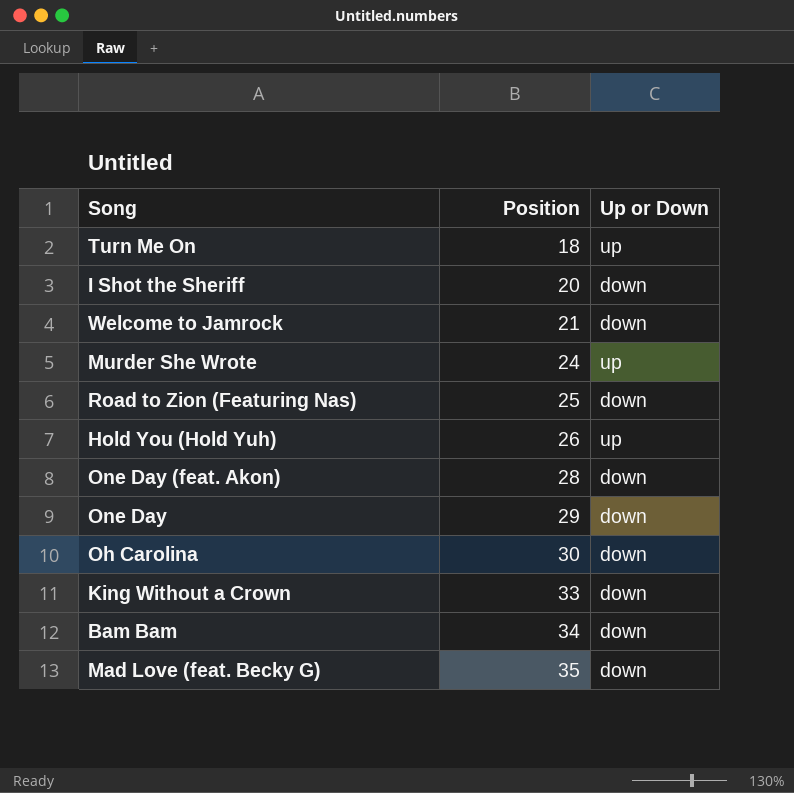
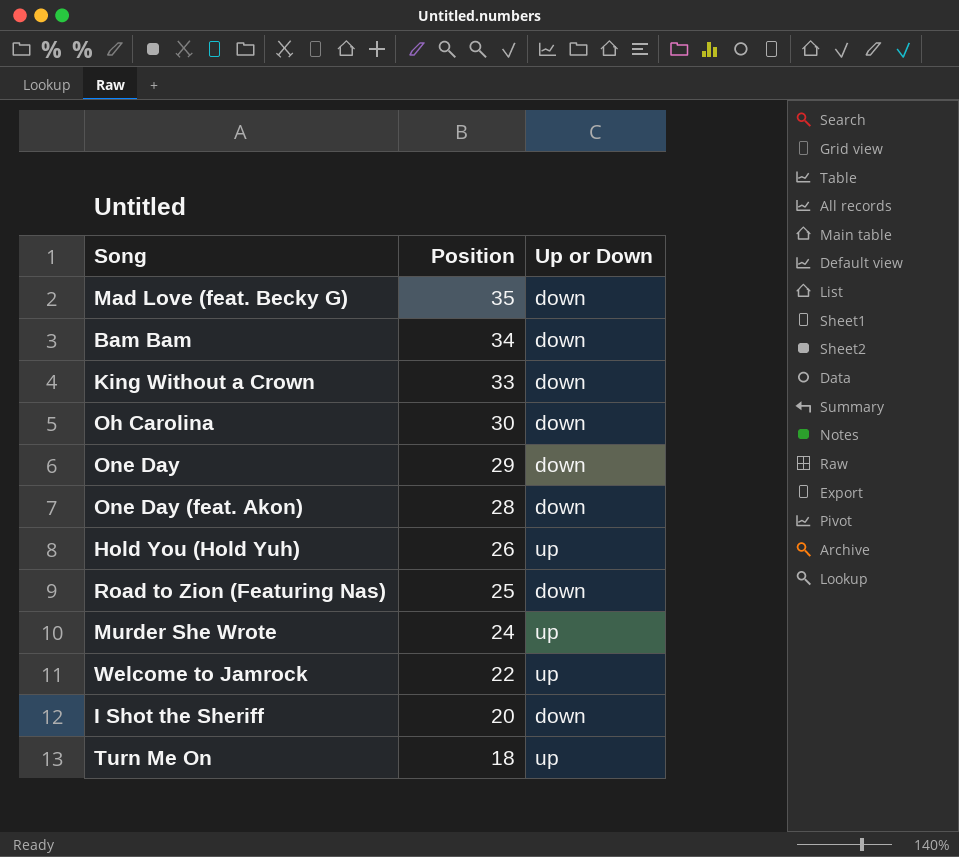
row order: Position ascending -> Position descending
Welcome to Jamrock | Position: 21 -> 22
Welcome to Jamrock | Up or Down: down -> up

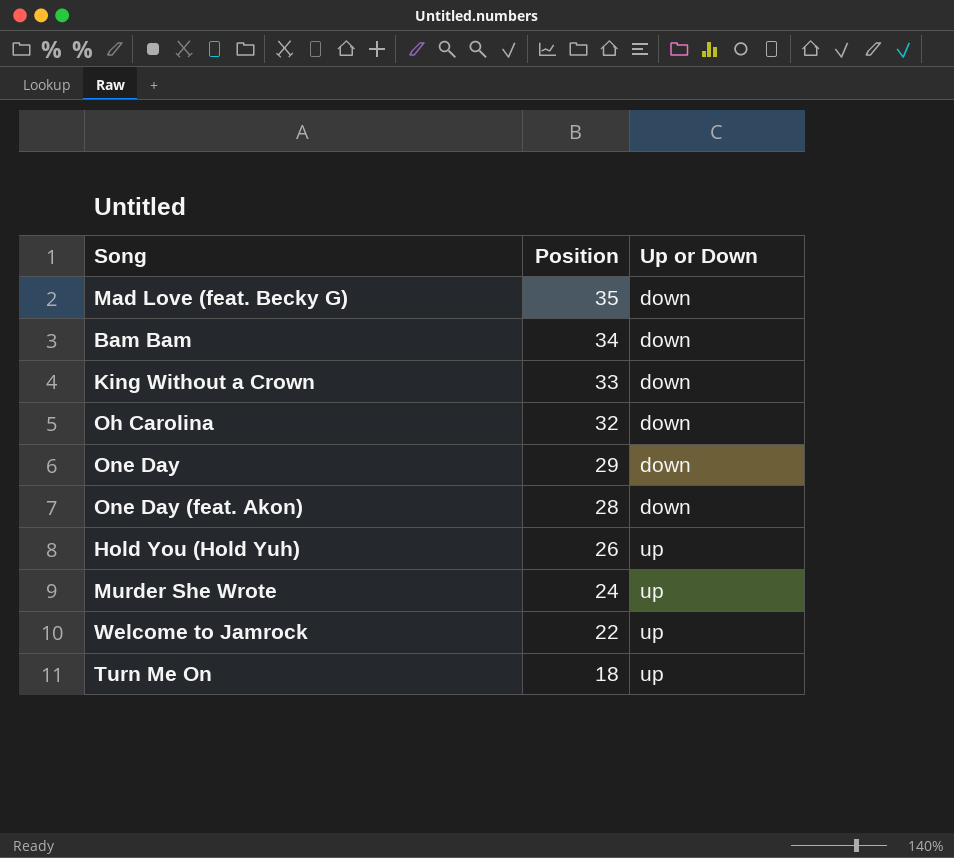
row Road to Zion (Featuring Nas): 25 | down -> none
row I Shot the Sheriff: 20 | down -> none
Oh Carolina | Position: 30 -> 32

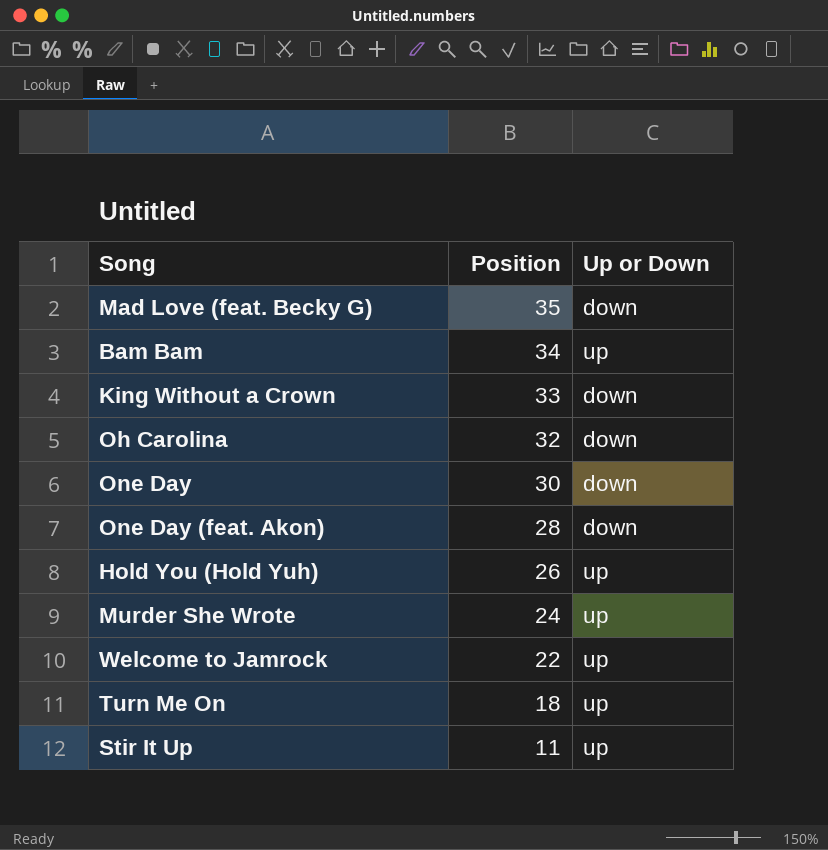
Bam Bam | Up or Down: down -> up
One Day | Position: 29 -> 30
row Stir It Up: none -> 11 | up

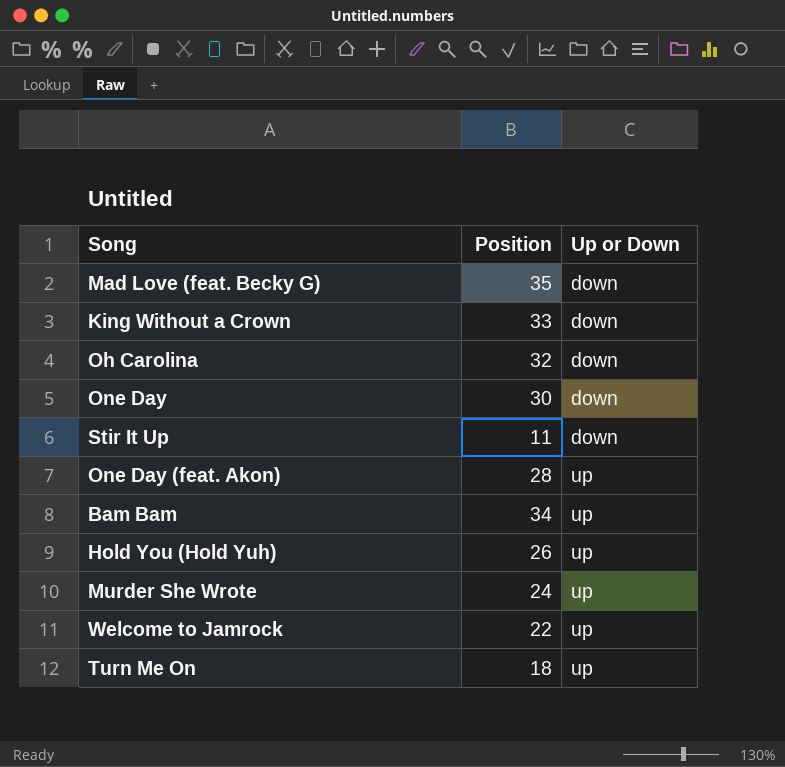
row order: Position descending -> Up or Down ascending
Stir It Up | Up or Down: up -> down
One Day (feat. Akon) | Up or Down: down -> up

